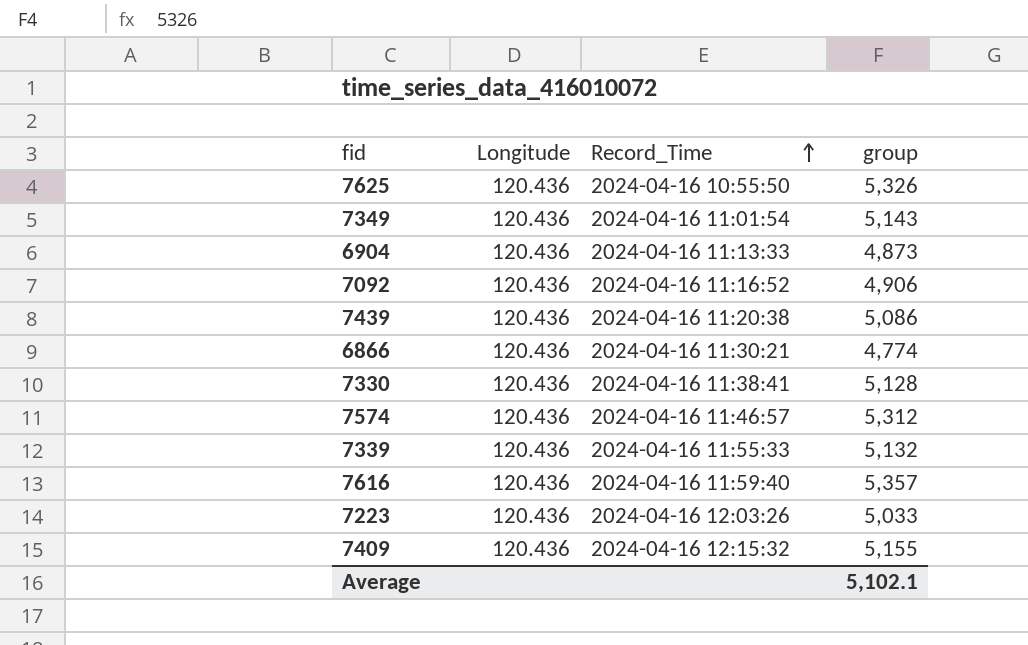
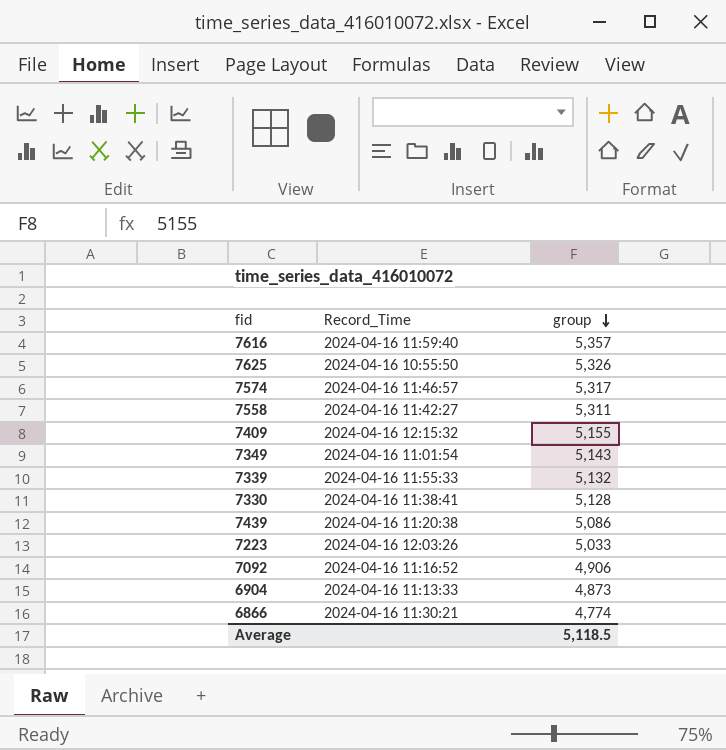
row order: Record_Time ascending -> group descending
column Longitude | position: 2 -> none
7574 | group: 5,312 -> 5,317
row 7558: none -> 2024-04-16 11:42:27 | 5,311
Average | group: 5,102.1 -> 5,118.5

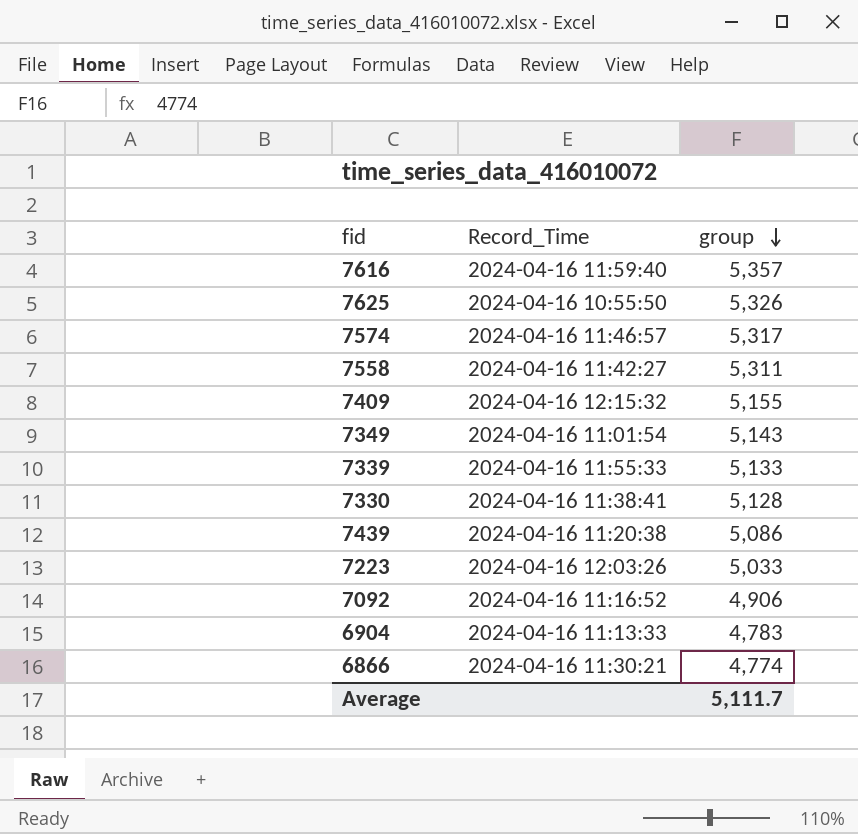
7339 | group: 5,132 -> 5,133
6904 | group: 4,873 -> 4,783
Average | group: 5,118.5 -> 5,111.7

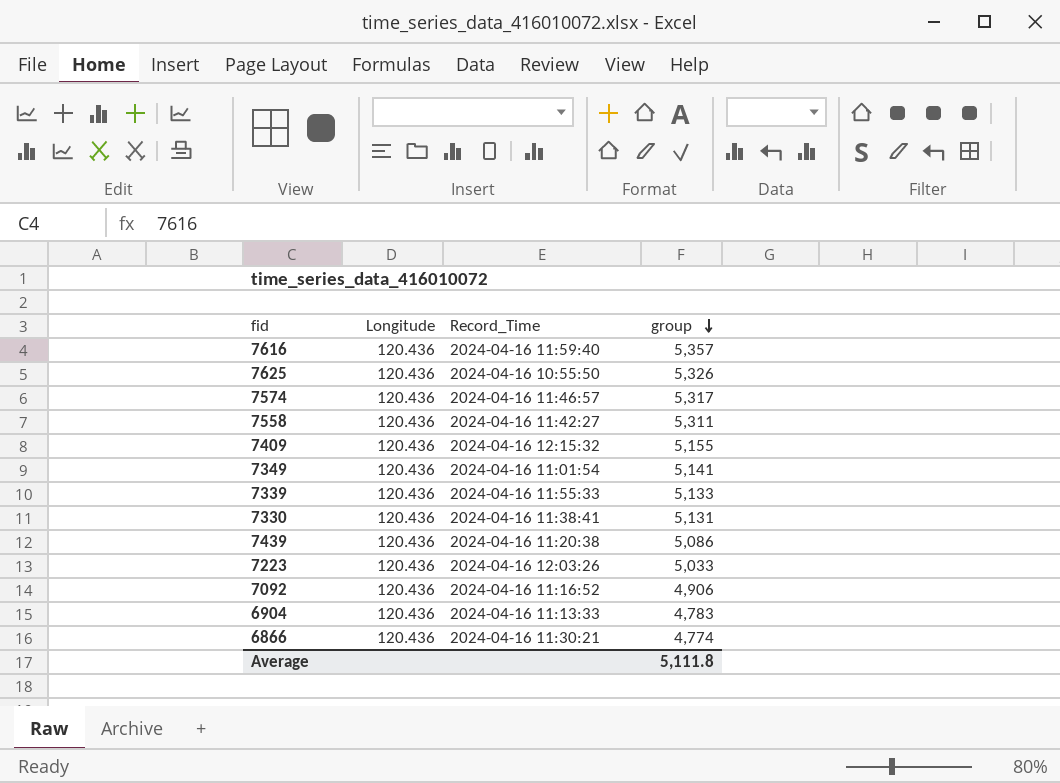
column Longitude | position: none -> 2
7349 | group: 5,143 -> 5,141
7330 | group: 5,128 -> 5,131
Average | group: 5,111.7 -> 5,111.8

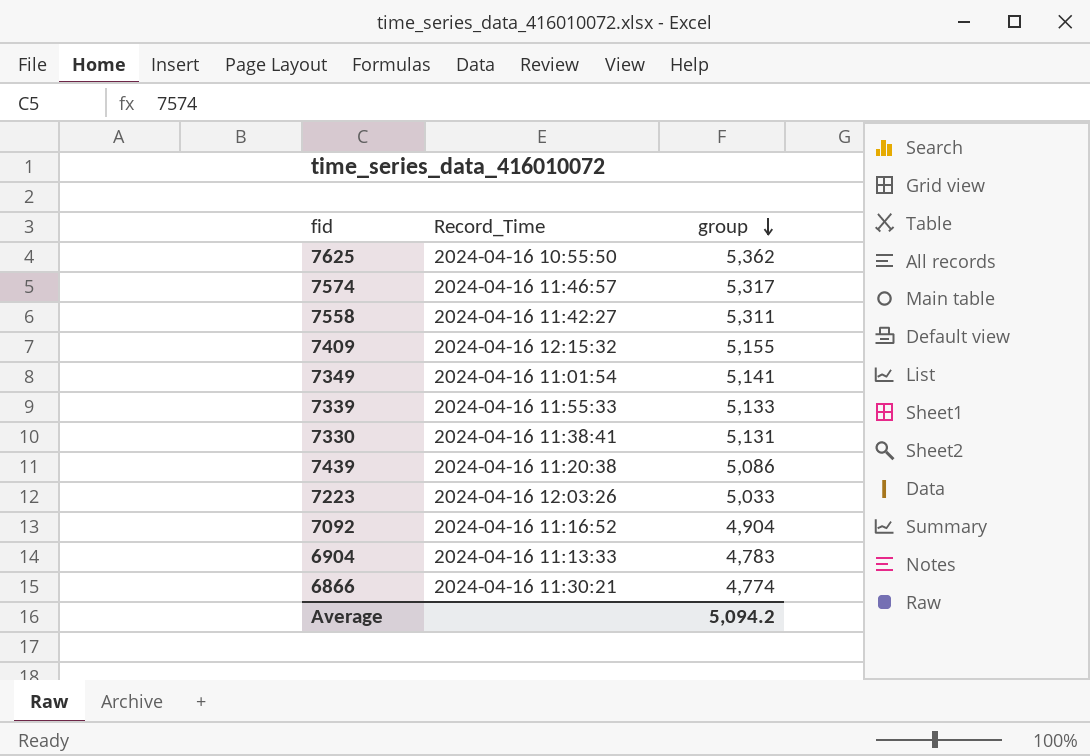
column Longitude | position: 2 -> none
row 7616: 120.436 | 2024-04-16 11:59:40 | 5,357 -> none
7625 | group: 5,326 -> 5,362
7092 | group: 4,906 -> 4,904
Average | group: 5,111.8 -> 5,094.2

